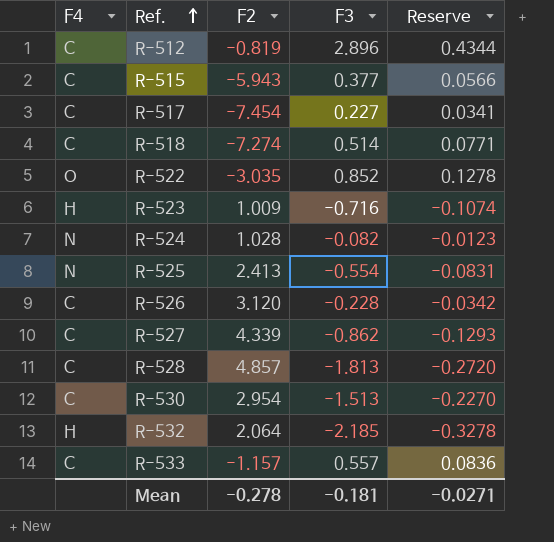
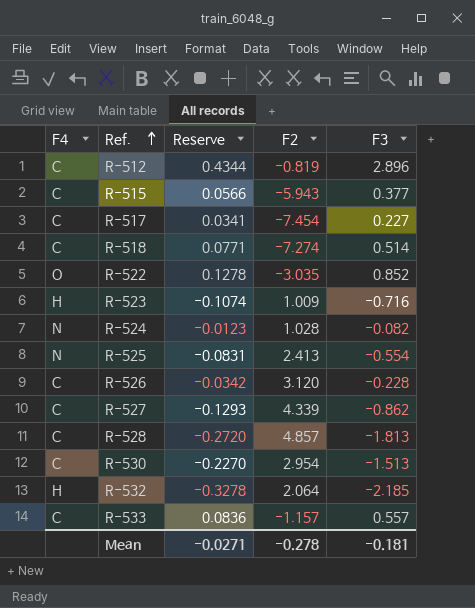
column Reserve | position: 5 -> 3

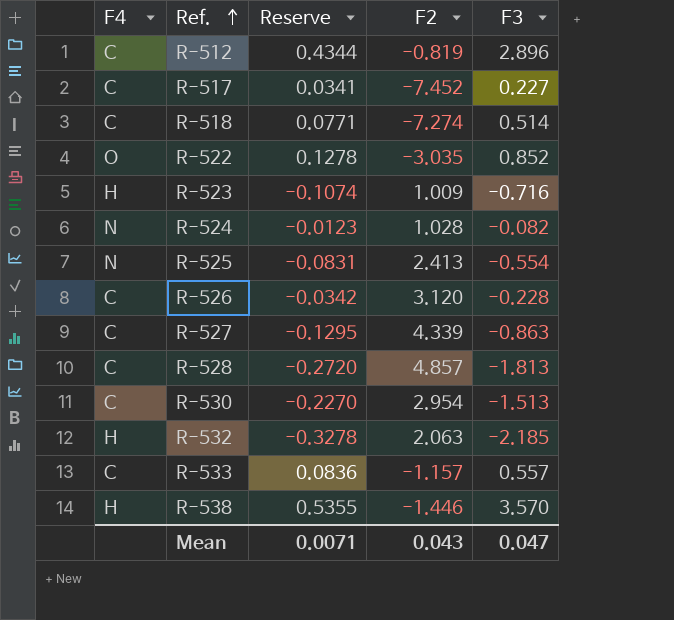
row R-515: C | 0.0566 | -5.943 | 0.377 -> none
R-517 | F2: -7.454 -> -7.452
R-527 | Reserve: -0.1293 -> -0.1295
R-527 | F3: -0.862 -> -0.863
R-532 | F2: 2.064 -> 2.063
row R-538: none -> H | 0.5355 | -1.446 | 3.570
Mean | Reserve: -0.0271 -> 0.0071
Mean | F2: -0.278 -> 0.043
Mean | F3: -0.181 -> 0.047

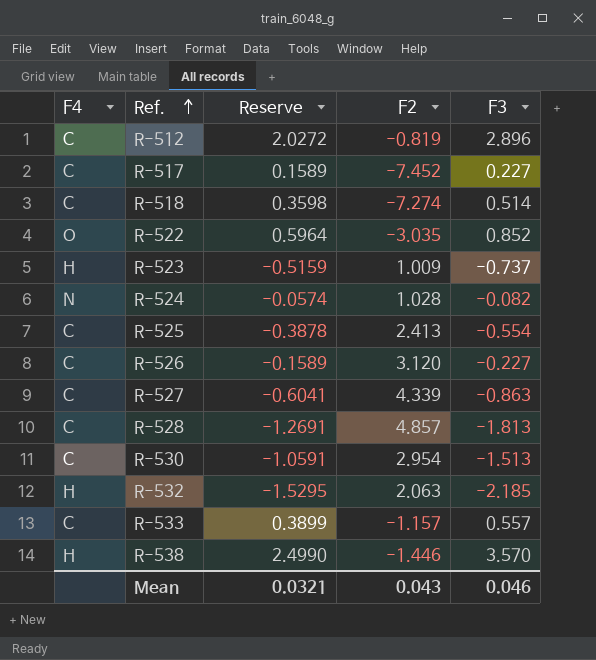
column Reserve | formula: [F3] * 0.15 -> [F3] * 0.7
R-523 | F3: -0.716 -> -0.737
R-525 | F4: N -> C
R-526 | F3: -0.228 -> -0.227
Mean | Reserve: 0.0071 -> 0.0321
Mean | F3: 0.047 -> 0.046

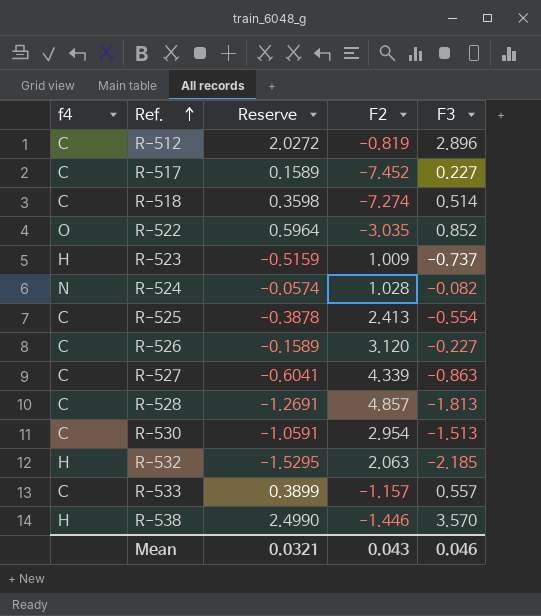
column name: F4 -> f4

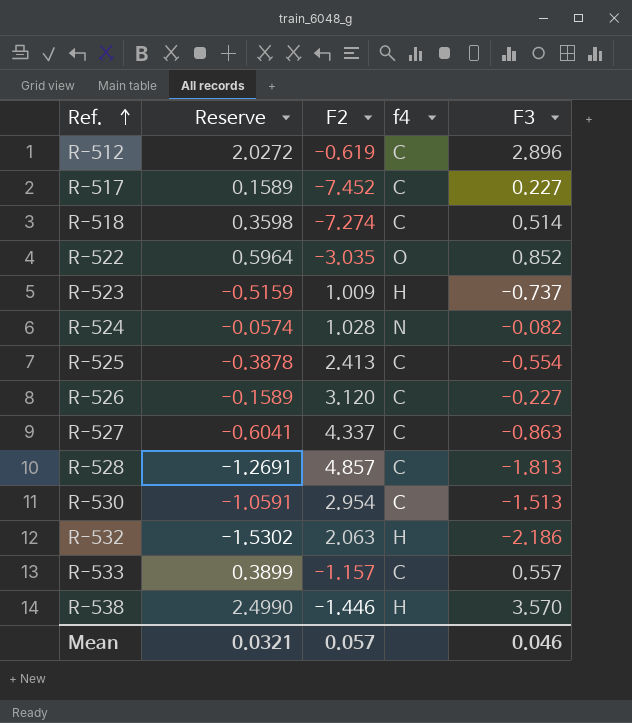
column f4 | position: 1 -> 4
R-512 | F2: -0.819 -> -0.619
R-527 | F2: 4.339 -> 4.337
R-532 | Reserve: -1.5295 -> -1.5302
R-532 | F3: -2.185 -> -2.186
Mean | F2: 0.043 -> 0.057

